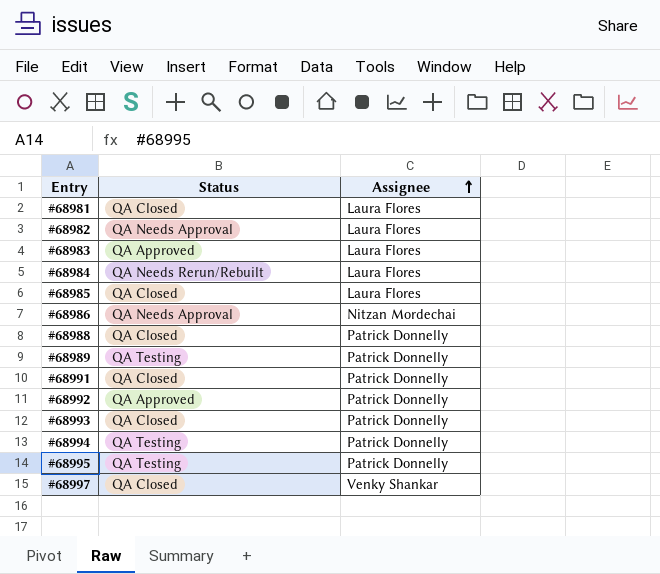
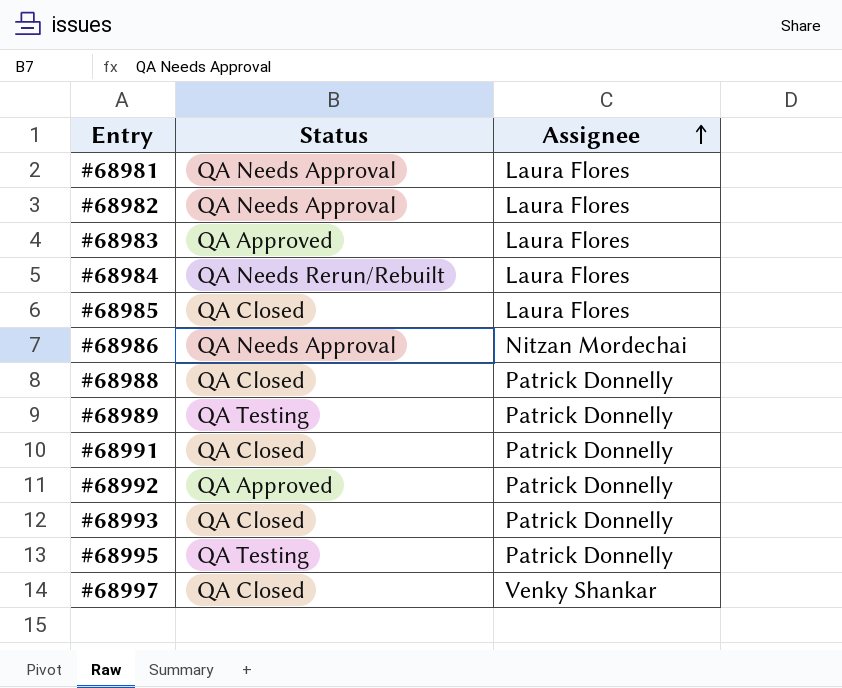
row #68994: QA Testing | Patrick Donnelly -> none
#68981 | Status: QA Closed -> QA Needs Approval

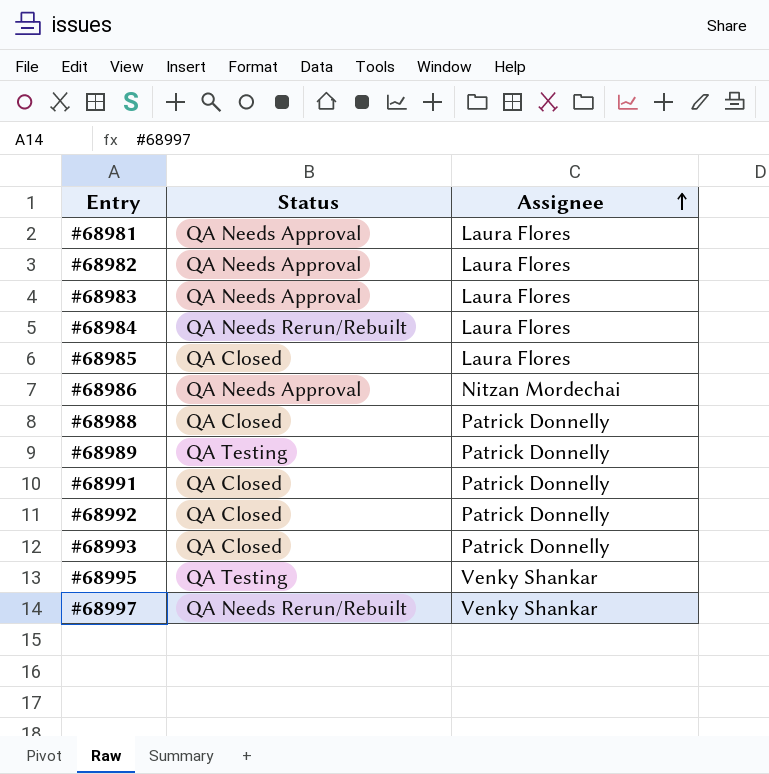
#68983 | Status: QA Approved -> QA Needs Approval
#68992 | Status: QA Approved -> QA Closed
#68995 | Assignee: Patrick Donnelly -> Venky Shankar
#68997 | Status: QA Closed -> QA Needs Rerun/Rebuilt

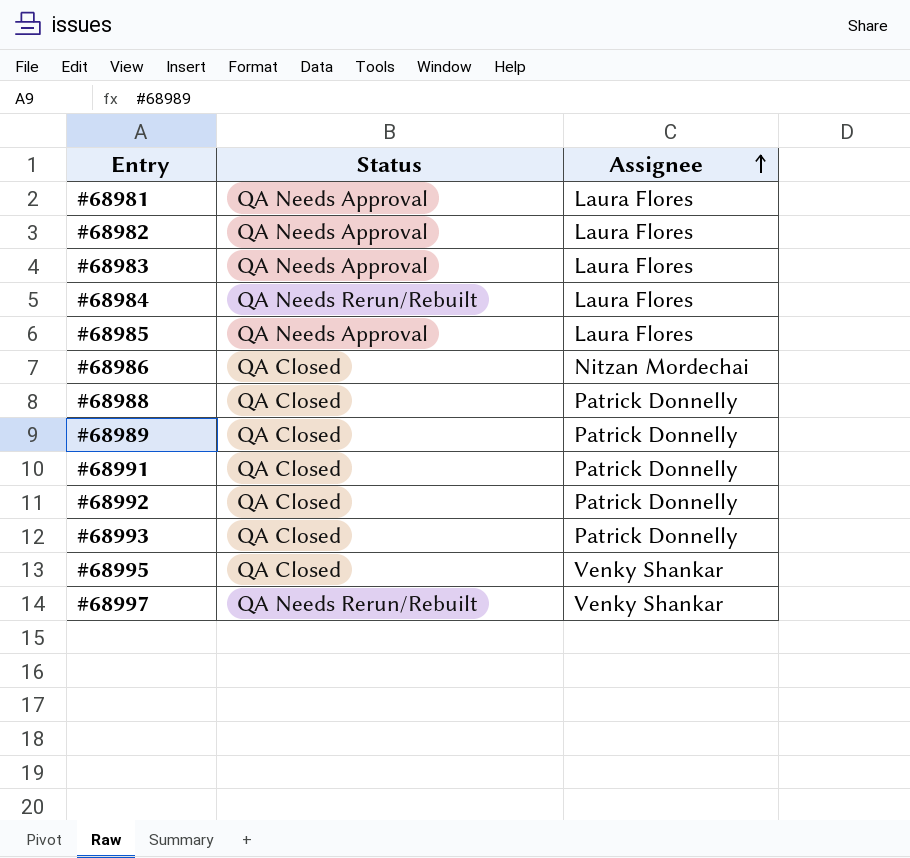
#68985 | Status: QA Closed -> QA Needs Approval
#68986 | Status: QA Needs Approval -> QA Closed
#68989 | Status: QA Testing -> QA Closed
#68995 | Status: QA Testing -> QA Closed

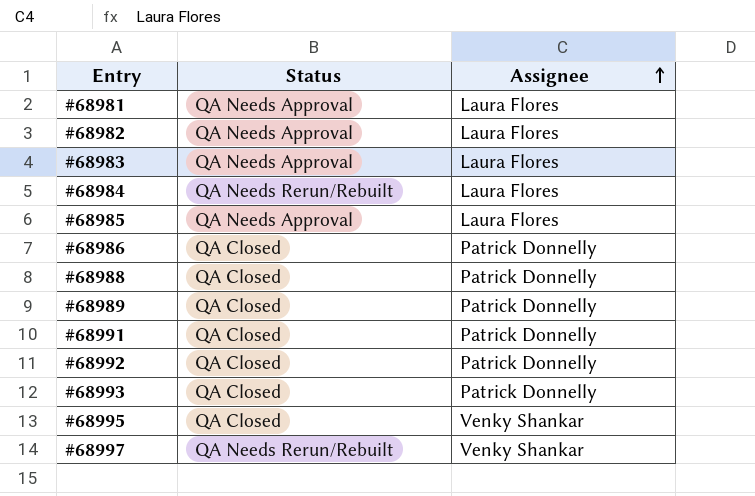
#68986 | Assignee: Nitzan Mordechai -> Patrick Donnelly

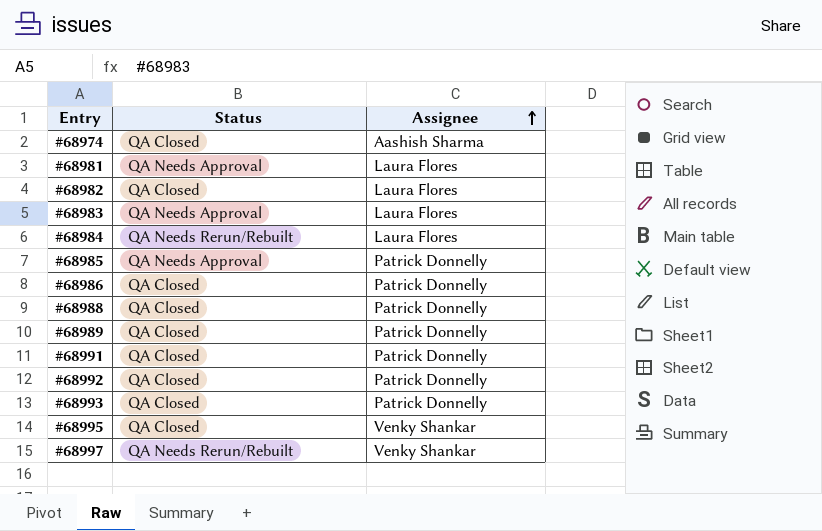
row #68974: none -> QA Closed | Aashish Sharma
#68982 | Status: QA Needs Approval -> QA Closed
#68985 | Assignee: Laura Flores -> Patrick Donnelly

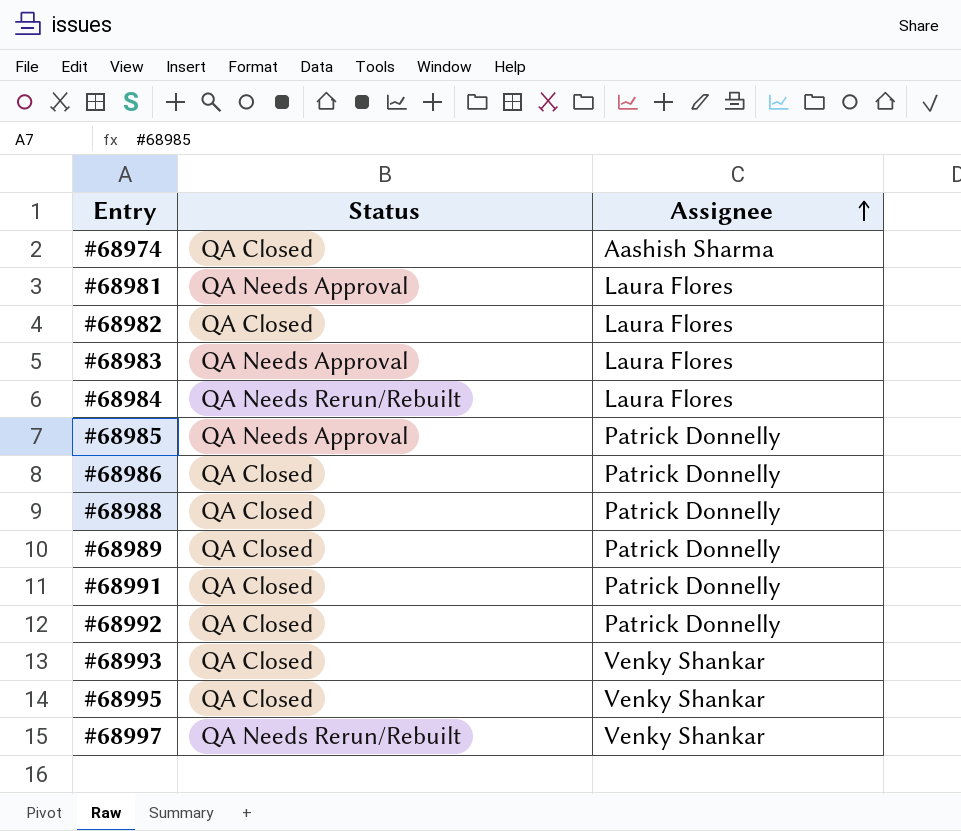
#68993 | Assignee: Patrick Donnelly -> Venky Shankar

